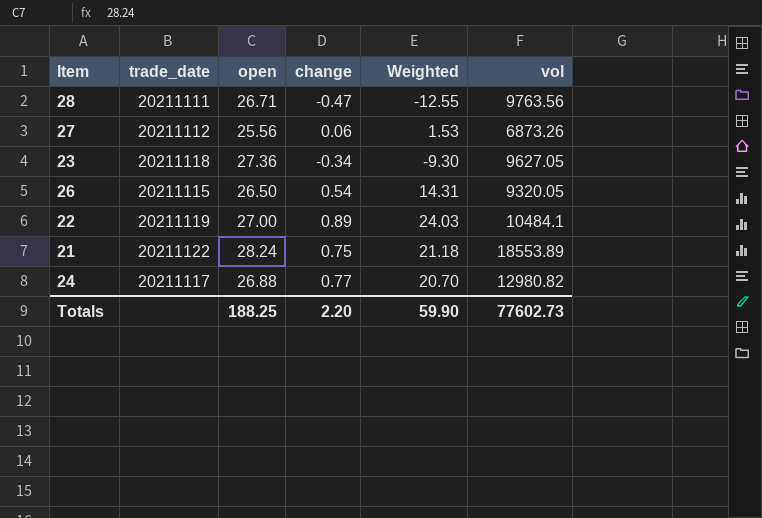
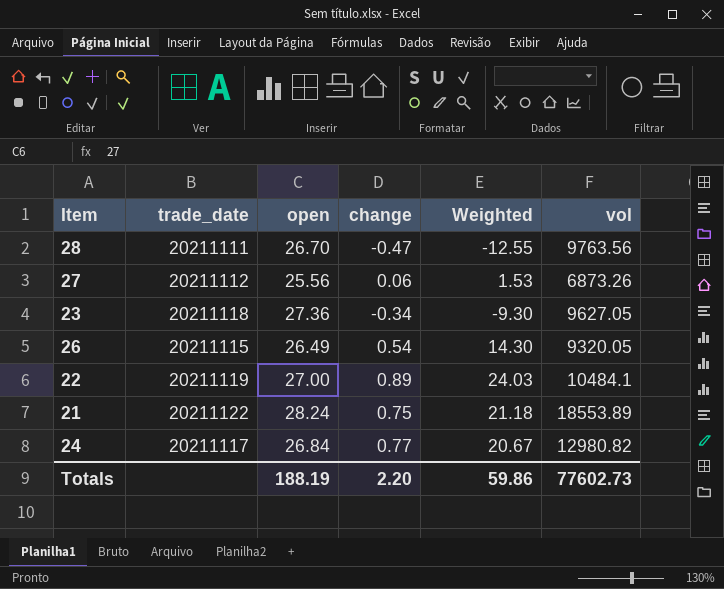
28 | open: 26.71 -> 26.70
26 | open: 26.50 -> 26.49
26 | Weighted: 14.31 -> 14.30
24 | open: 26.88 -> 26.84
24 | Weighted: 20.70 -> 20.67
Totals | open: 188.25 -> 188.19
Totals | Weighted: 59.90 -> 59.86

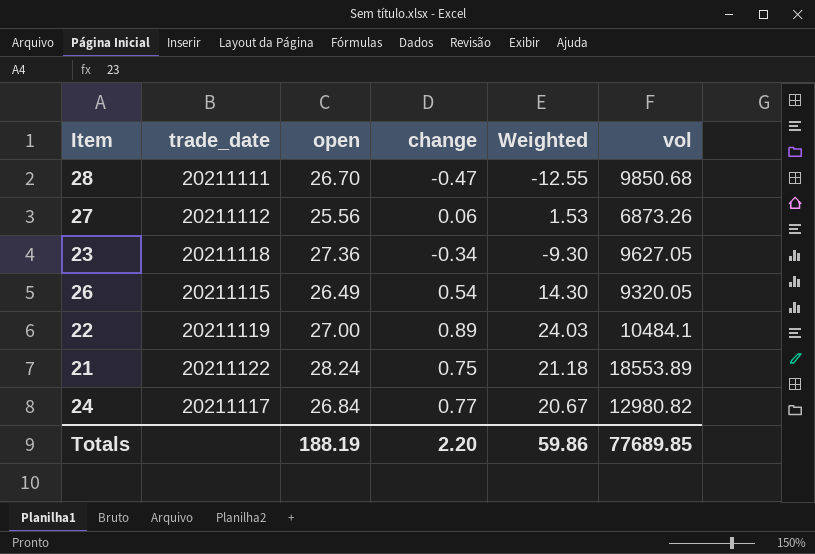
28 | vol: 9763.56 -> 9850.68
Totals | vol: 77602.73 -> 77689.85

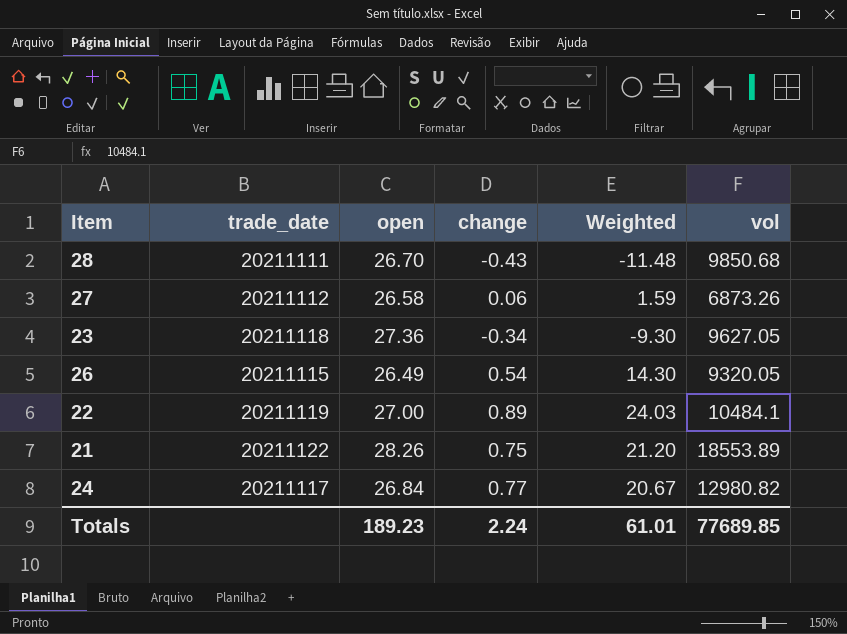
28 | change: -0.47 -> -0.43
28 | Weighted: -12.55 -> -11.48
27 | open: 25.56 -> 26.58
27 | Weighted: 1.53 -> 1.59
21 | open: 28.24 -> 28.26
21 | Weighted: 21.18 -> 21.20
Totals | open: 188.19 -> 189.23
Totals | change: 2.20 -> 2.24
Totals | Weighted: 59.86 -> 61.01

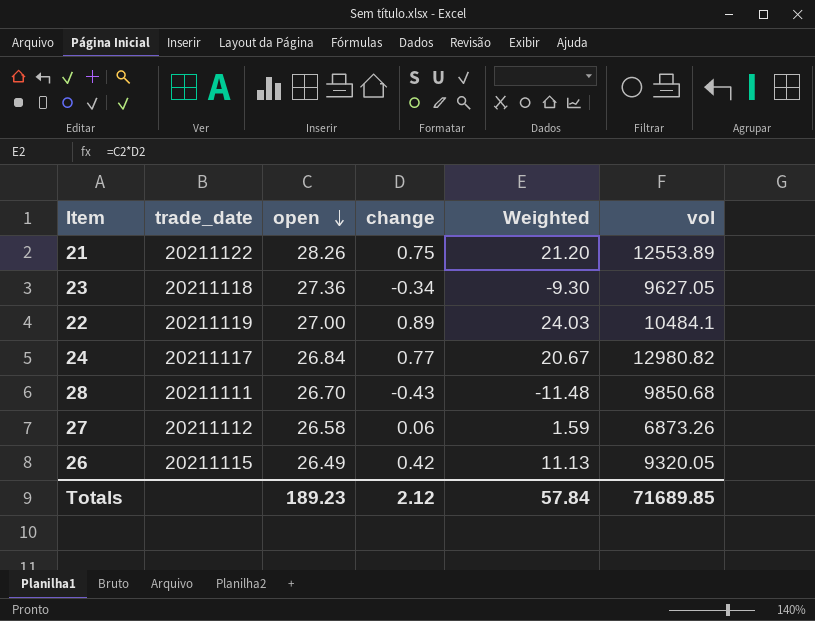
row order: none -> open descending
21 | vol: 18553.89 -> 12553.89
26 | change: 0.54 -> 0.42
26 | Weighted: 14.30 -> 11.13
Totals | change: 2.24 -> 2.12
Totals | Weighted: 61.01 -> 57.84
Totals | vol: 77689.85 -> 71689.85

